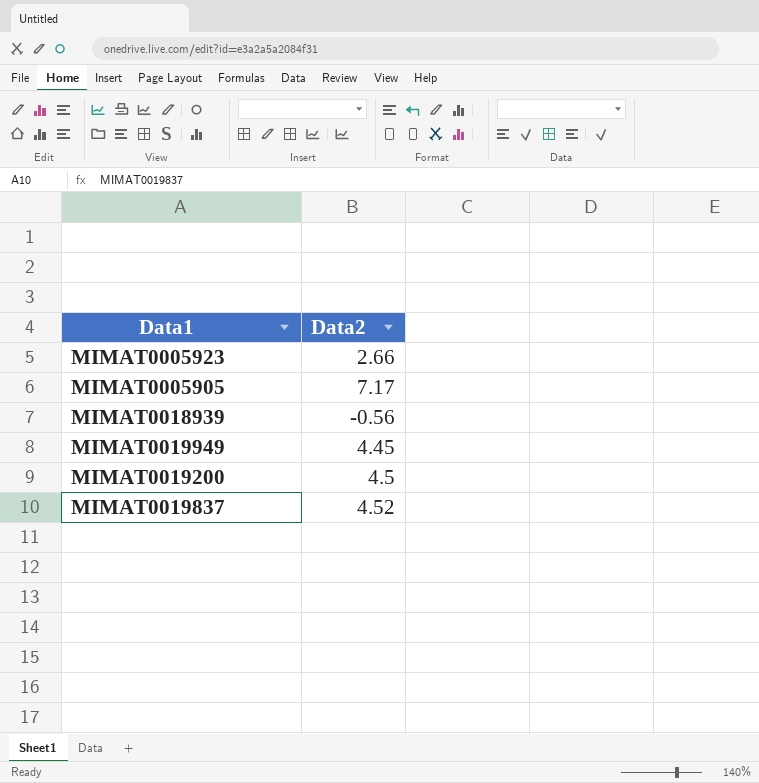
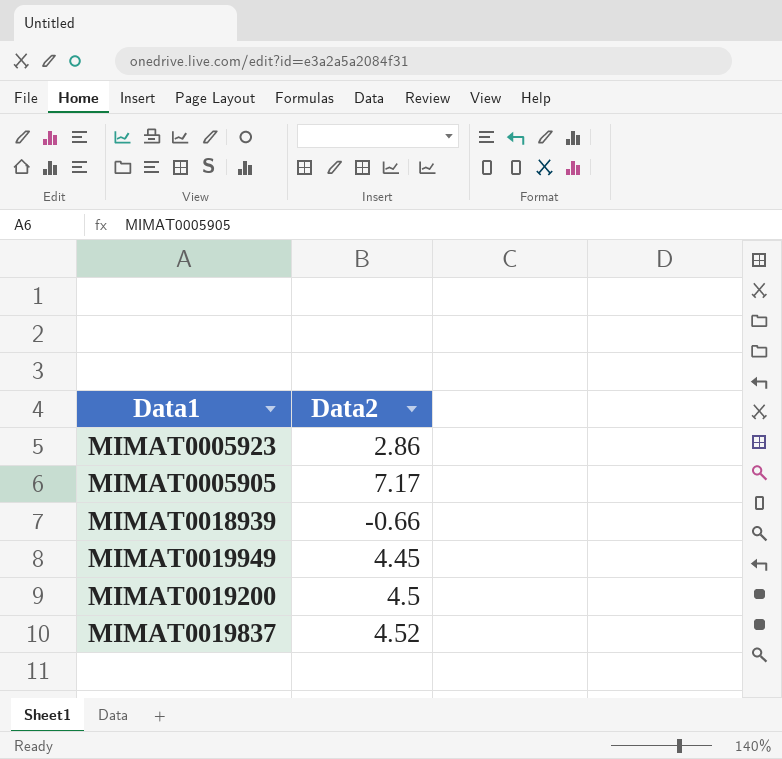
MIMAT0005923 | Data2: 2.66 -> 2.86
MIMAT0018939 | Data2: -0.56 -> -0.66

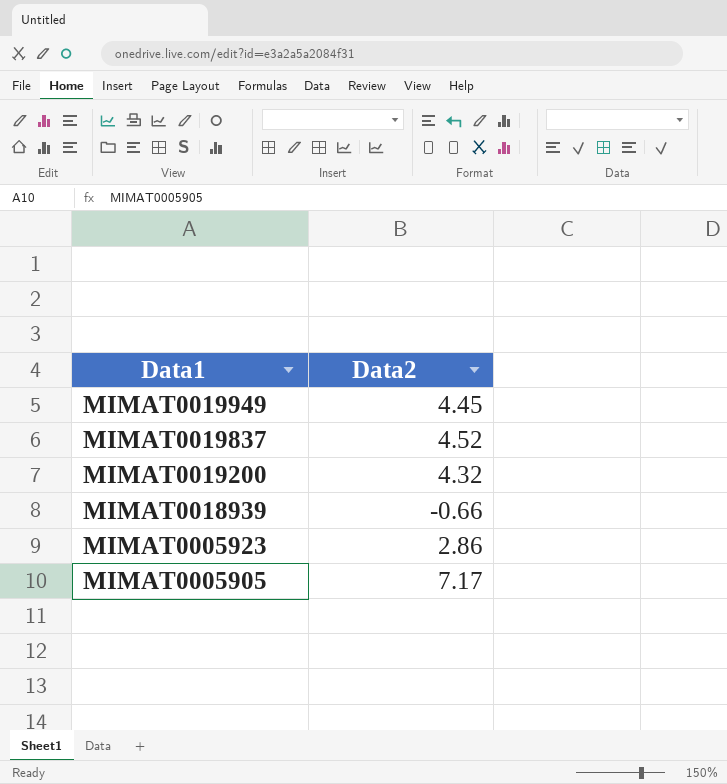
row order: none -> Data1 descending
MIMAT0019200 | Data2: 4.5 -> 4.32

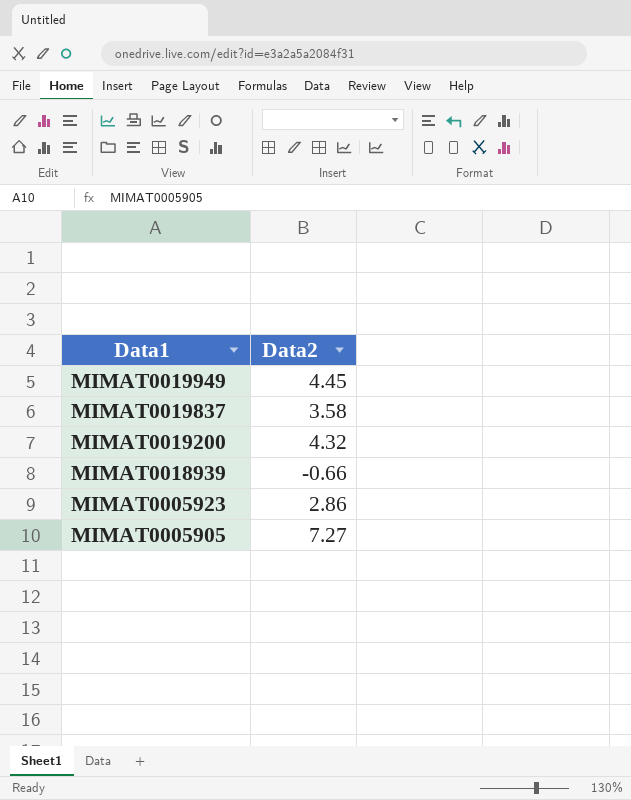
MIMAT0019837 | Data2: 4.52 -> 3.58
MIMAT0005905 | Data2: 7.17 -> 7.27

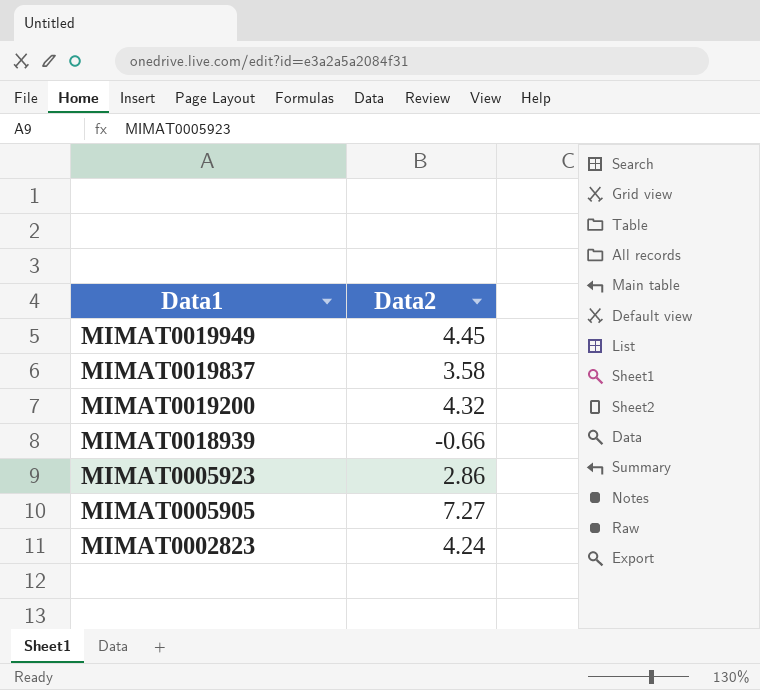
row MIMAT0002823: none -> 4.24

